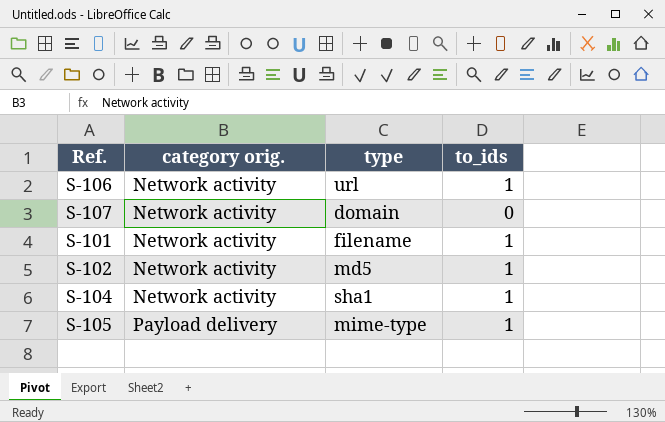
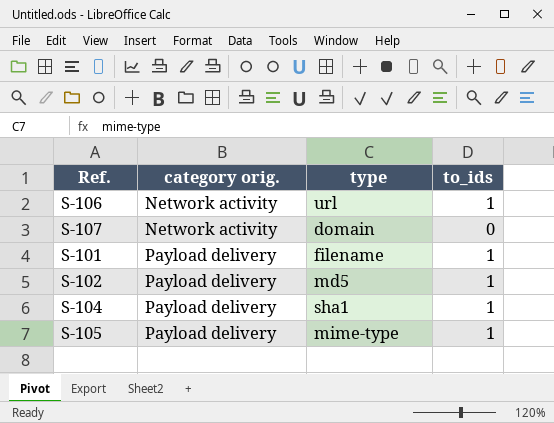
S-101 | category orig.: Network activity -> Payload delivery
S-102 | category orig.: Network activity -> Payload delivery
S-104 | category orig.: Network activity -> Payload delivery

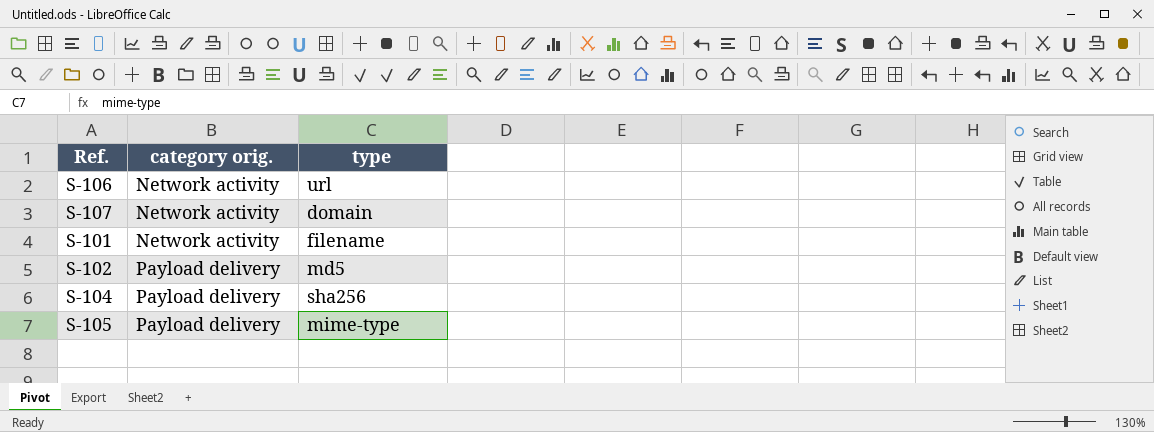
column to_ids | position: 4 -> none
S-101 | category orig.: Payload delivery -> Network activity
S-104 | type: sha1 -> sha256

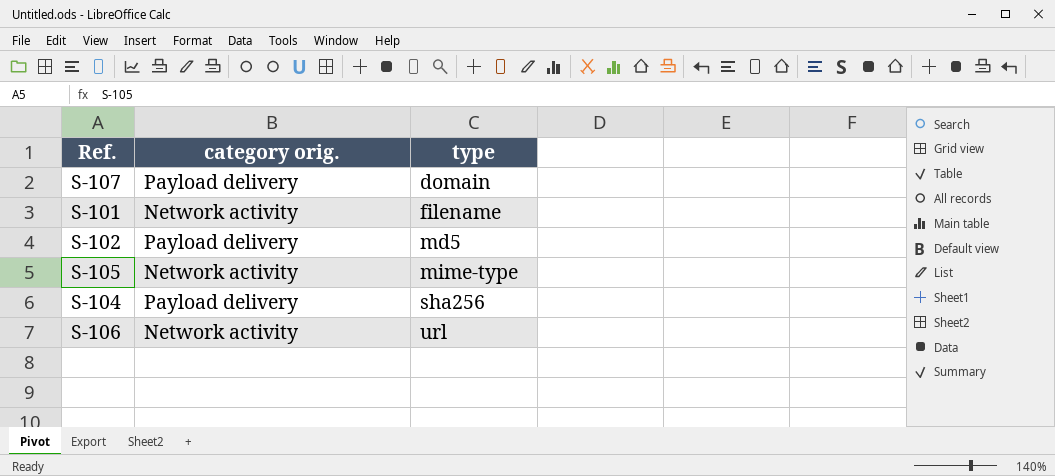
row order: category orig. ascending -> type ascending
S-107 | category orig.: Network activity -> Payload delivery
S-105 | category orig.: Payload delivery -> Network activity

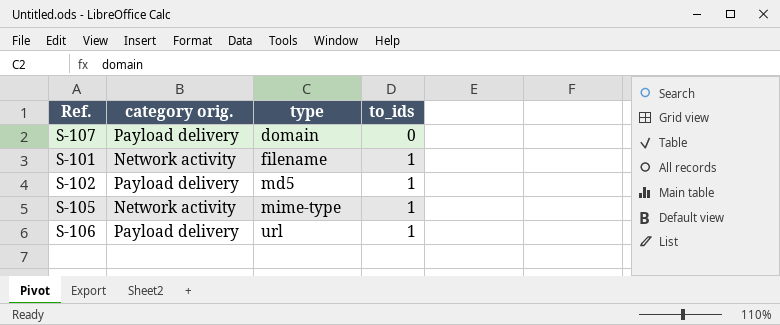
column to_ids | position: none -> 4
row S-104: Payload delivery | sha256 -> none
S-106 | category orig.: Network activity -> Payload delivery

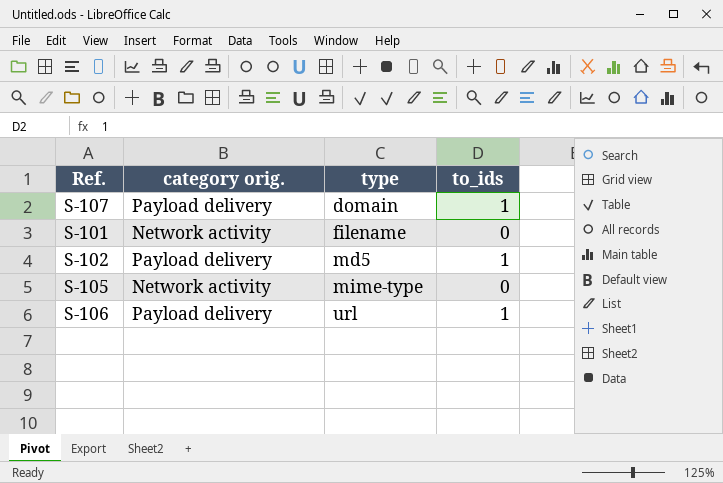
S-107 | to_ids: 0 -> 1
S-101 | to_ids: 1 -> 0
S-105 | to_ids: 1 -> 0

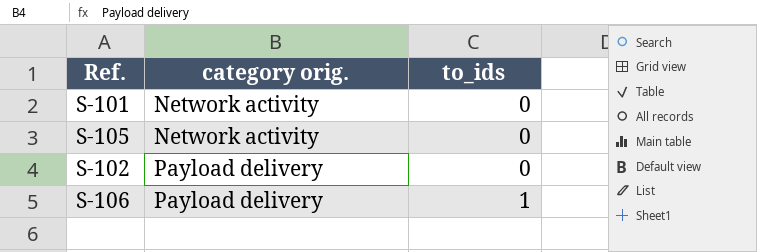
row order: type ascending -> category orig. ascending
column type | position: 3 -> none
row S-107: Payload delivery | domain | 1 -> none
S-102 | to_ids: 1 -> 0

